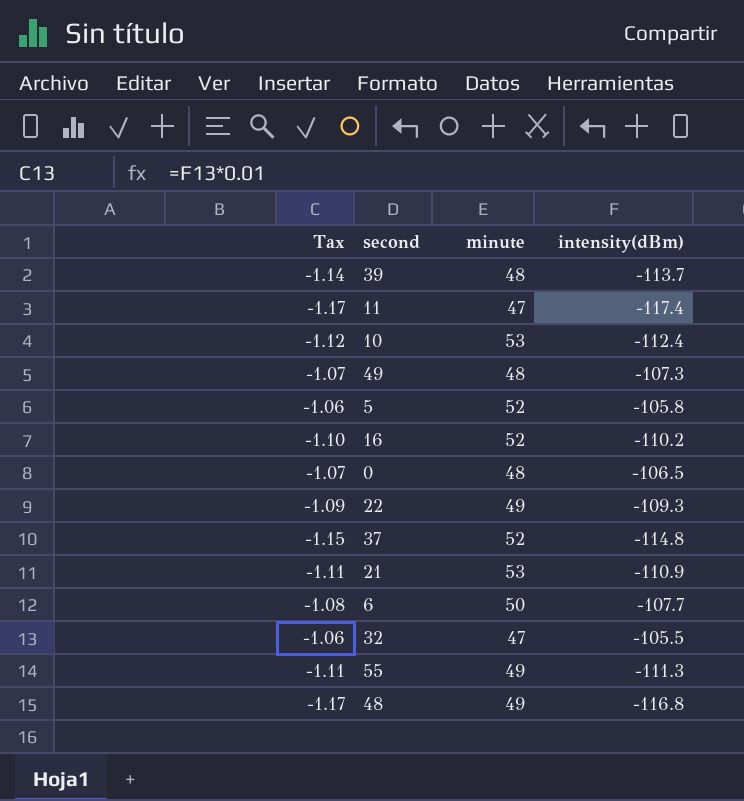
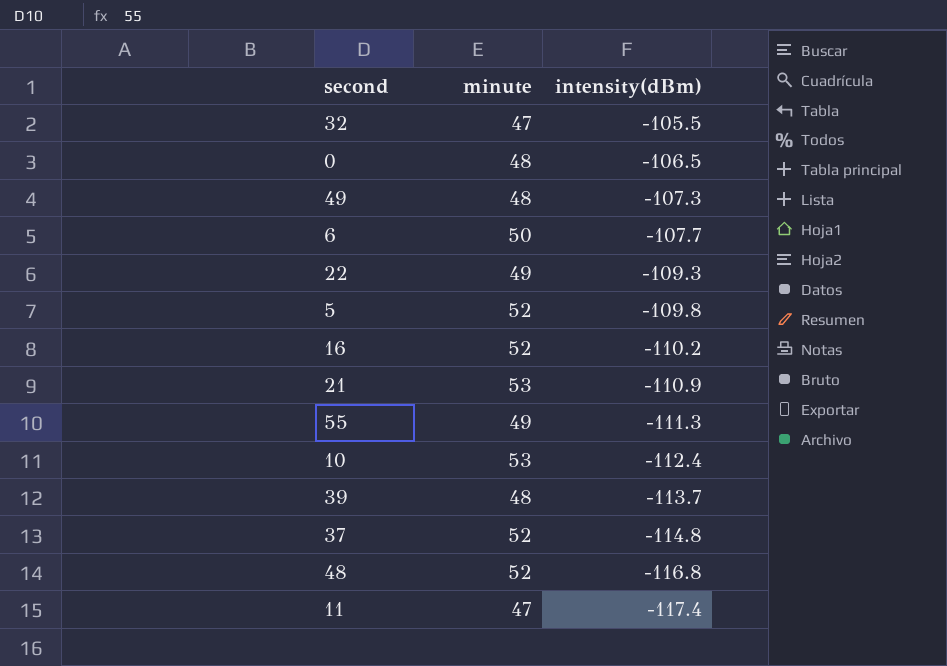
row order: none -> intensity(dBm) descending
column Tax | formula: [intensity(dBm)] * 0.01 -> none
5 | intensity(dBm): -105.8 -> -109.8
48 | minute: 49 -> 52

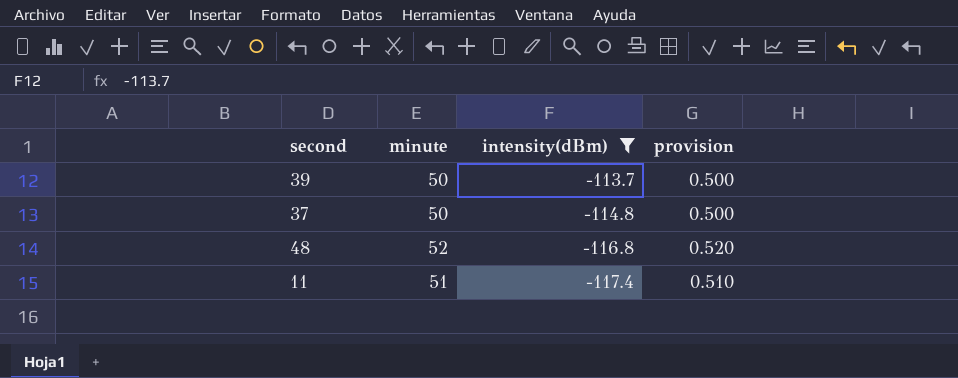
filter: none -> intensity(dBm) <= -113.7
column provision | formula: none -> [minute] * 0.01
39 | minute: 48 -> 50
37 | minute: 52 -> 50
11 | minute: 47 -> 51

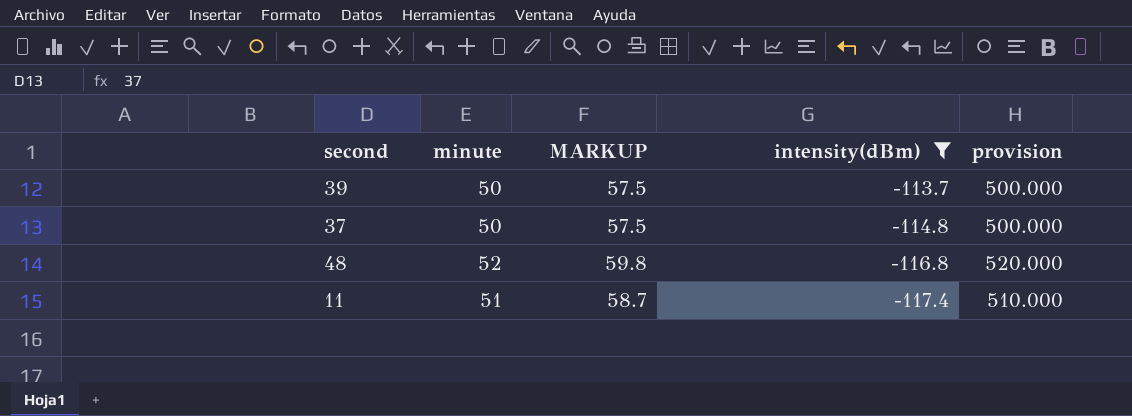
column MARKUP | formula: none -> [minute] * 1.15
column provision | formula: [minute] * 0.01 -> [minute] * 10

